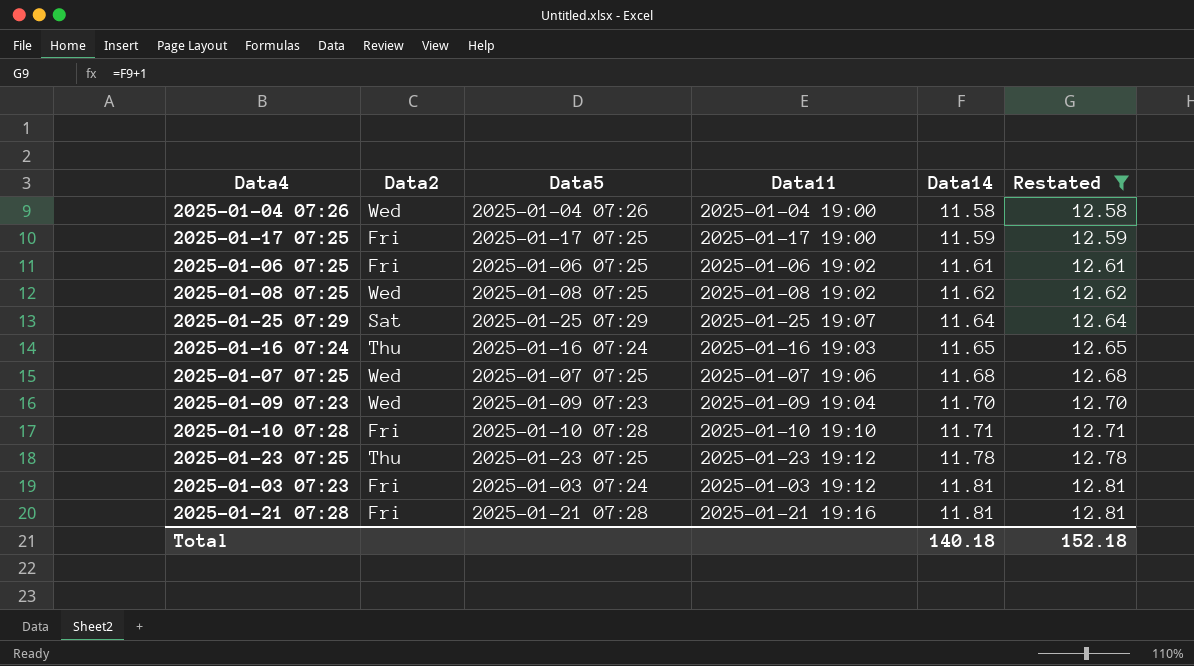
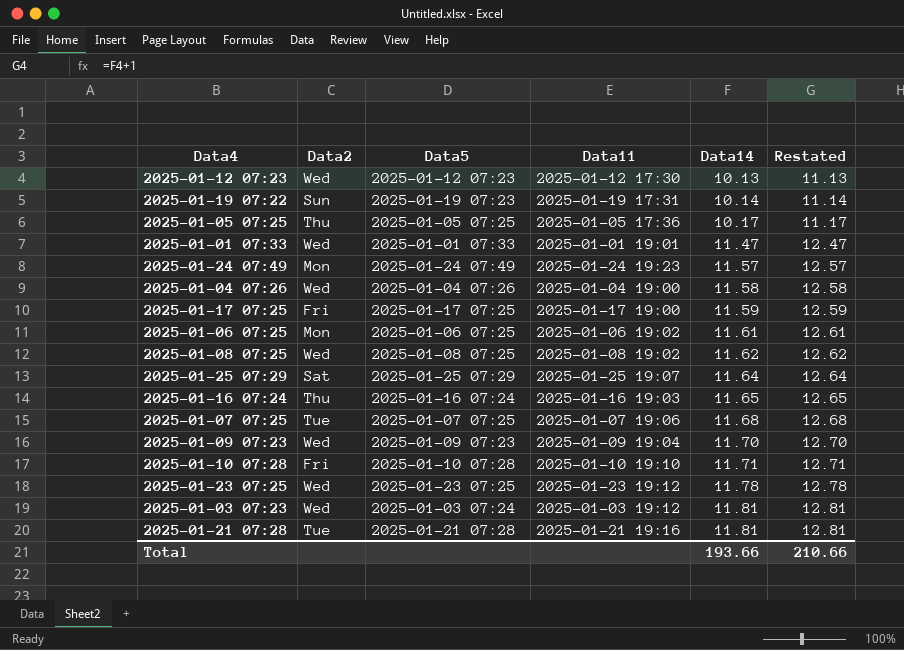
filter: Restated >= 12.58 -> none
2025-01-06 07:25 | Data2: Fri -> Mon
2025-01-07 07:25 | Data2: Wed -> Tue
2025-01-23 07:25 | Data2: Thu -> Wed
2025-01-03 07:23 | Data2: Fri -> Wed
2025-01-21 07:28 | Data2: Fri -> Tue
Total | Data14: 140.18 -> 193.66
Total | Restated: 152.18 -> 210.66

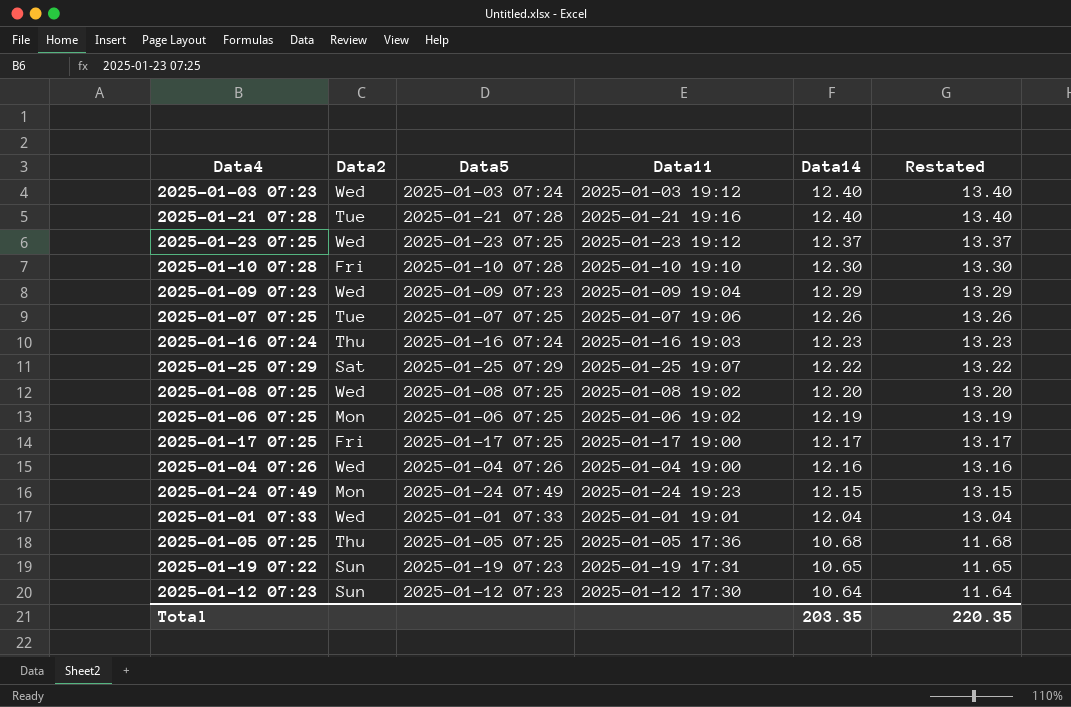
row order: Data14 ascending -> Data14 descending
2025-01-03 07:23 | Data14: 11.81 -> 12.40
2025-01-03 07:23 | Restated: 12.81 -> 13.40
2025-01-21 07:28 | Data14: 11.81 -> 12.40
2025-01-21 07:28 | Restated: 12.81 -> 13.40
2025-01-23 07:25 | Data14: 11.78 -> 12.37
2025-01-23 07:25 | Restated: 12.78 -> 13.37
2025-01-10 07:28 | Data14: 11.71 -> 12.30
2025-01-10 07:28 | Restated: 12.71 -> 13.30
2025-01-09 07:23 | Data14: 11.70 -> 12.29
2025-01-09 07:23 | Restated: 12.70 -> 13.29
2025-01-07 07:25 | Data14: 11.68 -> 12.26
2025-01-07 07:25 | Restated: 12.68 -> 13.26
2025-01-16 07:24 | Data14: 11.65 -> 12.23
2025-01-16 07:24 | Restated: 12.65 -> 13.23
2025-01-25 07:29 | Data14: 11.64 -> 12.22
2025-01-25 07:29 | Restated: 12.64 -> 13.22
2025-01-08 07:25 | Data14: 11.62 -> 12.20
2025-01-08 07:25 | Restated: 12.62 -> 13.20
2025-01-06 07:25 | Data14: 11.61 -> 12.19
2025-01-06 07:25 | Restated: 12.61 -> 13.19
2025-01-17 07:25 | Data14: 11.59 -> 12.17
2025-01-17 07:25 | Restated: 12.59 -> 13.17
2025-01-04 07:26 | Data14: 11.58 -> 12.16
2025-01-04 07:26 | Restated: 12.58 -> 13.16
2025-01-24 07:49 | Data14: 11.57 -> 12.15
2025-01-24 07:49 | Restated: 12.57 -> 13.15
2025-01-01 07:33 | Data14: 11.47 -> 12.04
2025-01-01 07:33 | Restated: 12.47 -> 13.04
2025-01-05 07:25 | Data14: 10.17 -> 10.68
2025-01-05 07:25 | Restated: 11.17 -> 11.68
2025-01-19 07:22 | Data14: 10.14 -> 10.65
2025-01-19 07:22 | Restated: 11.14 -> 11.65
2025-01-12 07:23 | Data2: Wed -> Sun
2025-01-12 07:23 | Data14: 10.13 -> 10.64
2025-01-12 07:23 | Restated: 11.13 -> 11.64
Total | Data14: 193.66 -> 203.35
Total | Restated: 210.66 -> 220.35

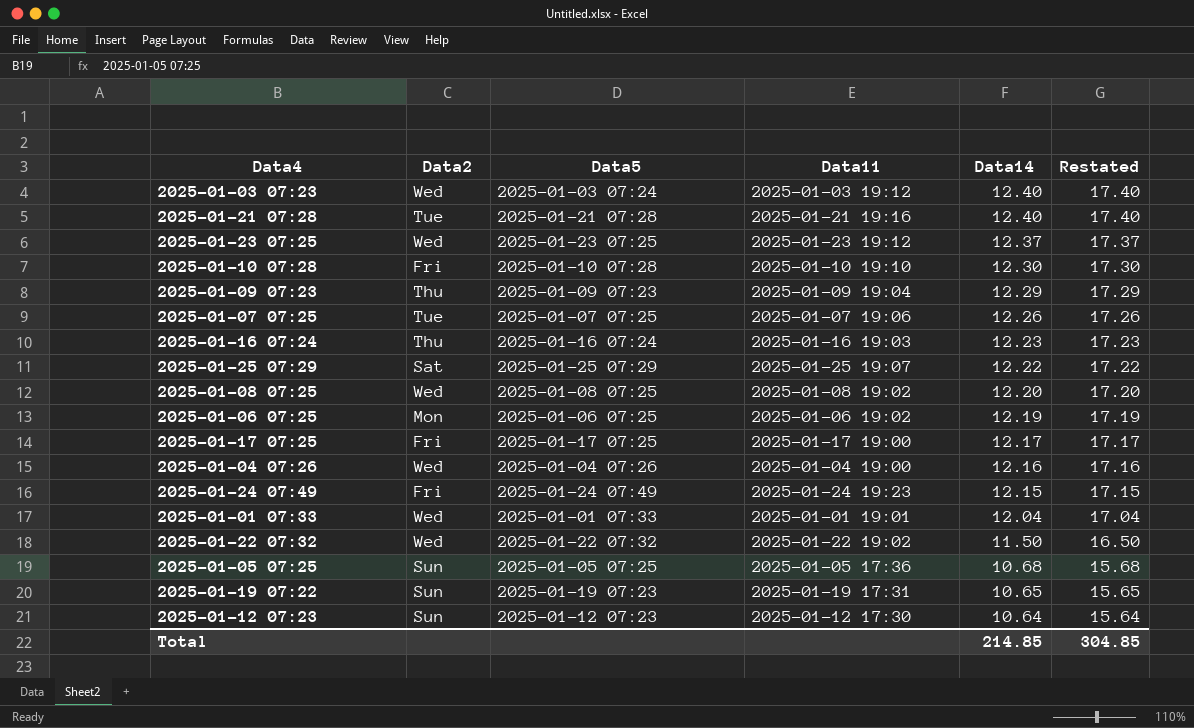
column Restated | formula: [Data14] + 1 -> [Data14] + 5
2025-01-09 07:23 | Data2: Wed -> Thu
2025-01-24 07:49 | Data2: Mon -> Fri
row 2025-01-22 07:32: none -> Wed | 2025-01-22 07:32 | 2025-01-22 19:02 | 11.50 | 16.50
2025-01-05 07:25 | Data2: Thu -> Sun
Total | Data14: 203.35 -> 214.85
Total | Restated: 220.35 -> 304.85

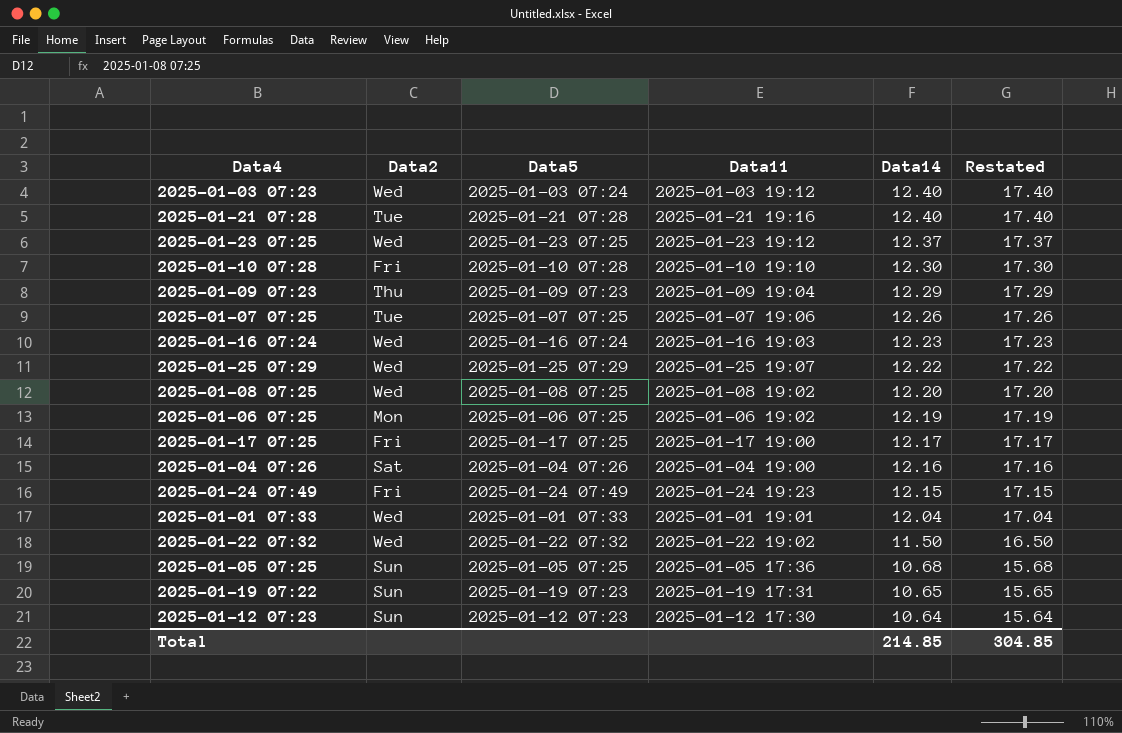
2025-01-16 07:24 | Data2: Thu -> Wed
2025-01-25 07:29 | Data2: Sat -> Wed
2025-01-04 07:26 | Data2: Wed -> Sat

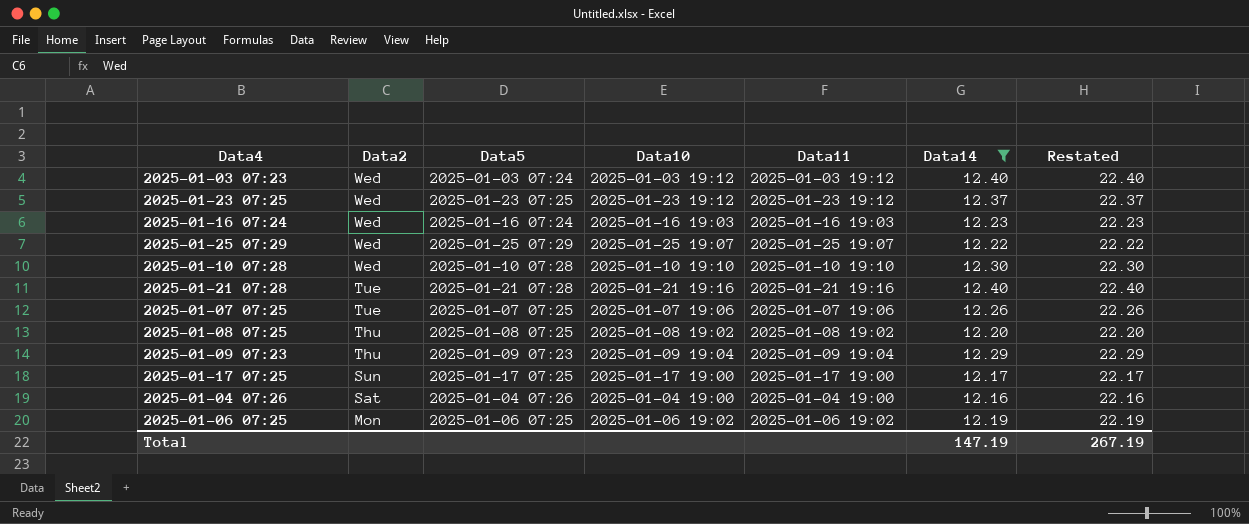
filter: none -> Data14 >= 12.16
row order: Data14 descending -> Data2 descending
column Data10 | position: none -> 4
column Restated | formula: [Data14] + 5 -> [Data14] + 10
2025-01-10 07:28 | Data2: Fri -> Wed
2025-01-08 07:25 | Data2: Wed -> Thu
2025-01-17 07:25 | Data2: Fri -> Sun
Total | Data14: 214.85 -> 147.19
Total | Restated: 304.85 -> 267.19

